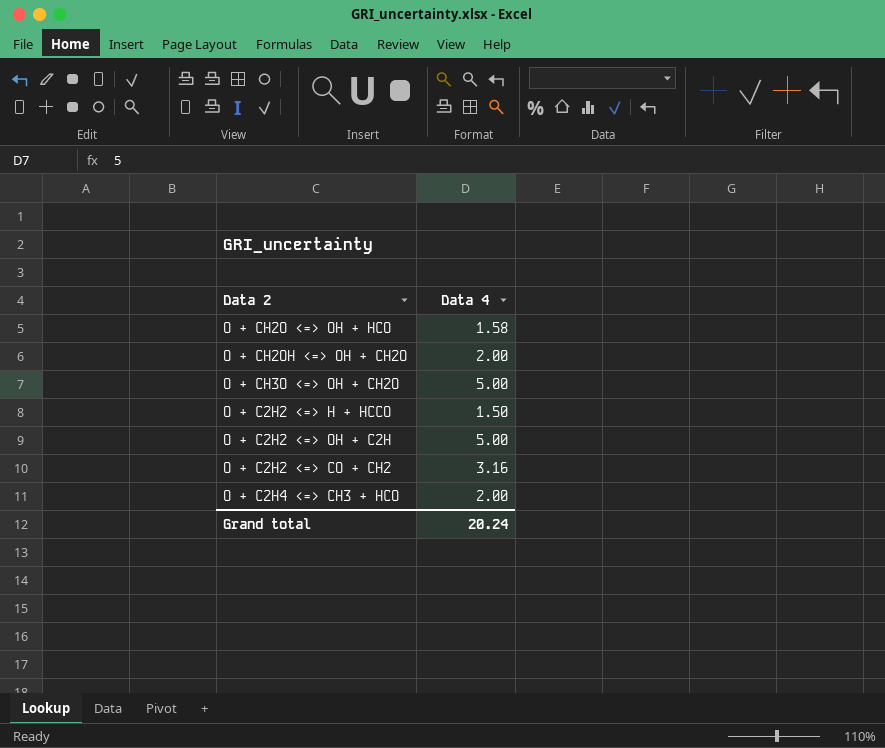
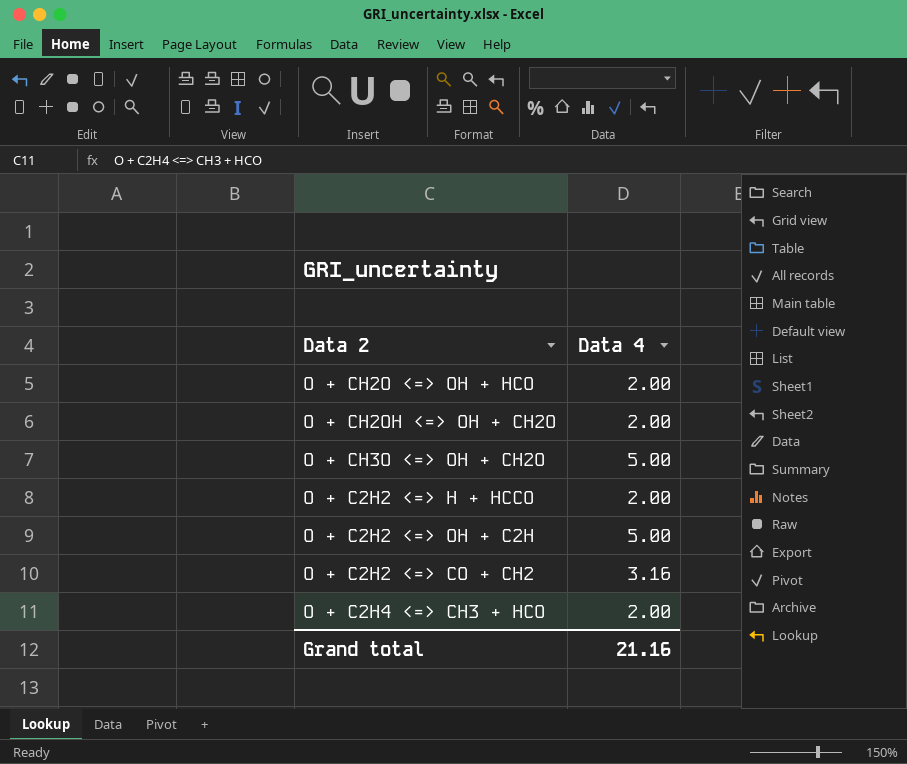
O + CH2O <=> OH + HCO | Data 4: 1.58 -> 2.00
O + C2H2 <=> H + HCCO | Data 4: 1.50 -> 2.00
Grand total | Data 4: 20.24 -> 21.16

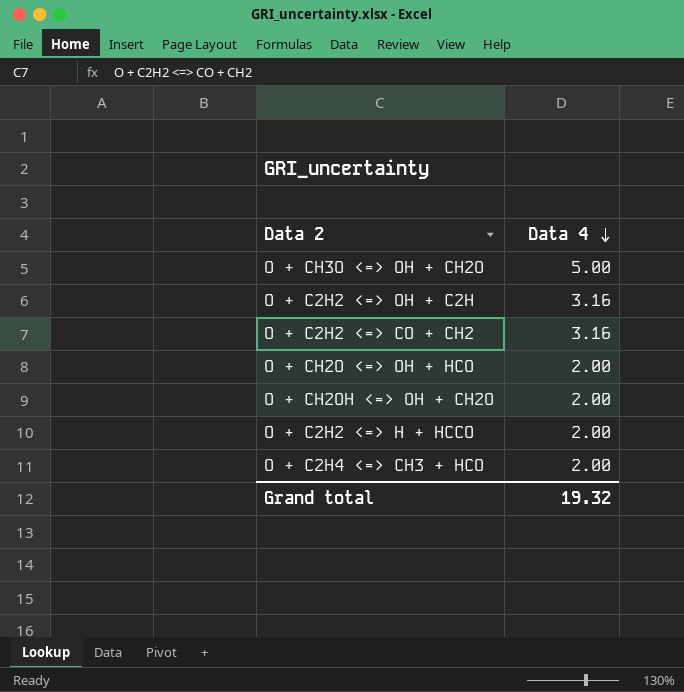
row order: none -> Data 4 descending
O + C2H2 <=> OH + C2H | Data 4: 5.00 -> 3.16
Grand total | Data 4: 21.16 -> 19.32

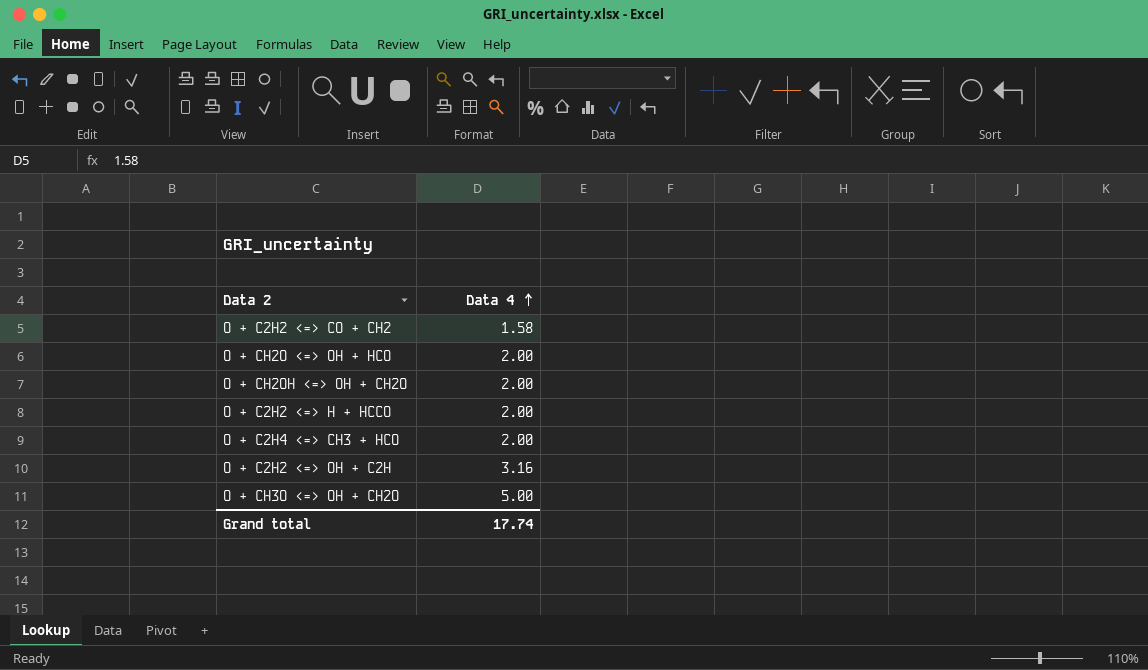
row order: Data 4 descending -> Data 4 ascending
O + C2H2 <=> CO + CH2 | Data 4: 3.16 -> 1.58
Grand total | Data 4: 19.32 -> 17.74

